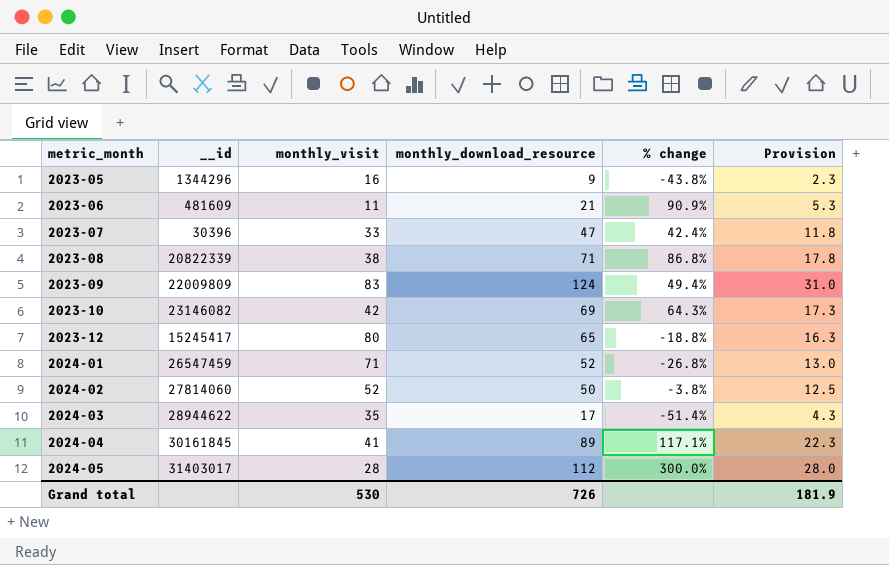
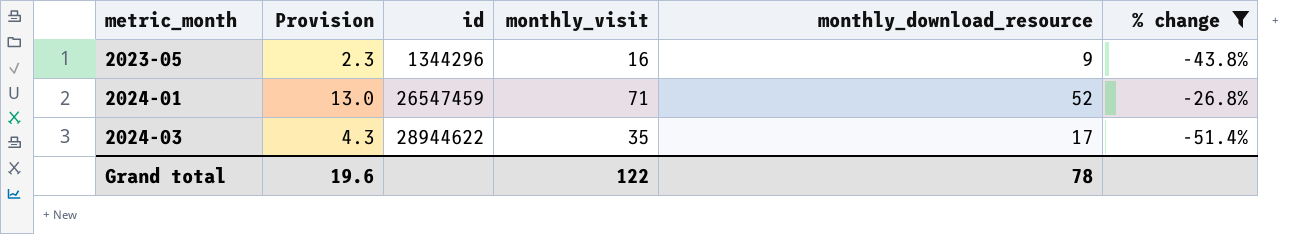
filter: none -> % change <= -26.8%
column Provision | position: 6 -> 2
column name: __id -> id
Grand total | Provision: 181.9 -> 19.6
Grand total | monthly_visit: 530 -> 122
Grand total | monthly_download_resource: 726 -> 78

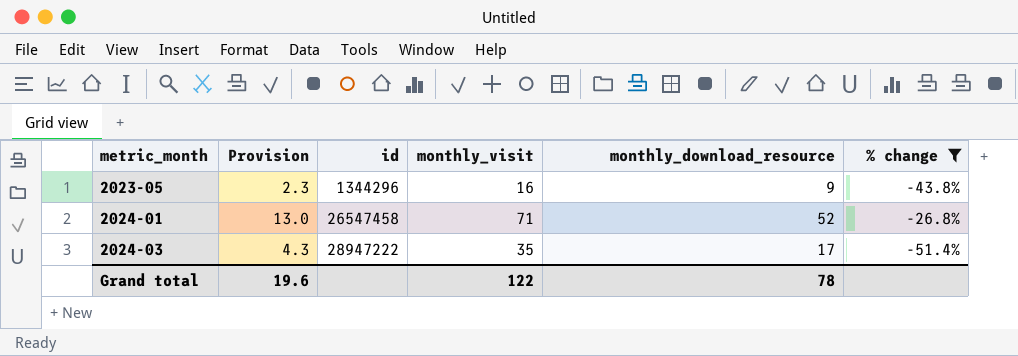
2024-01 | id: 26547459 -> 26547458
2024-03 | id: 28944622 -> 28947222

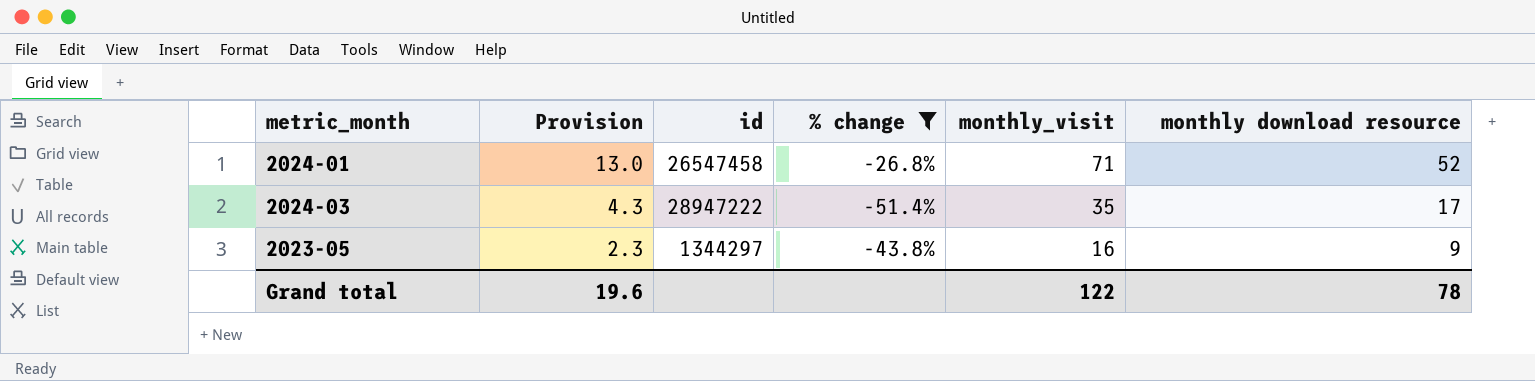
row order: metric_month ascending -> Provision descending
column % change | position: 6 -> 4
column name: monthly_download_resource -> monthly download resource
2023-05 | id: 1344296 -> 1344297

